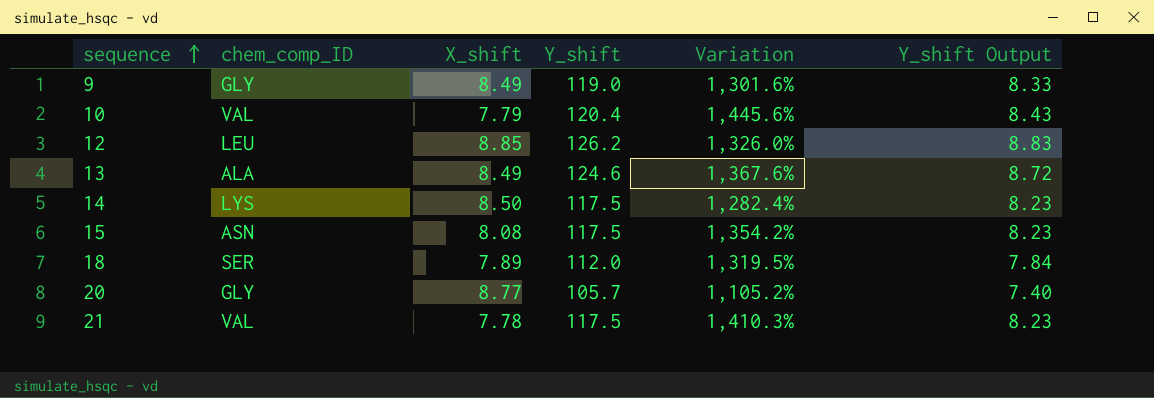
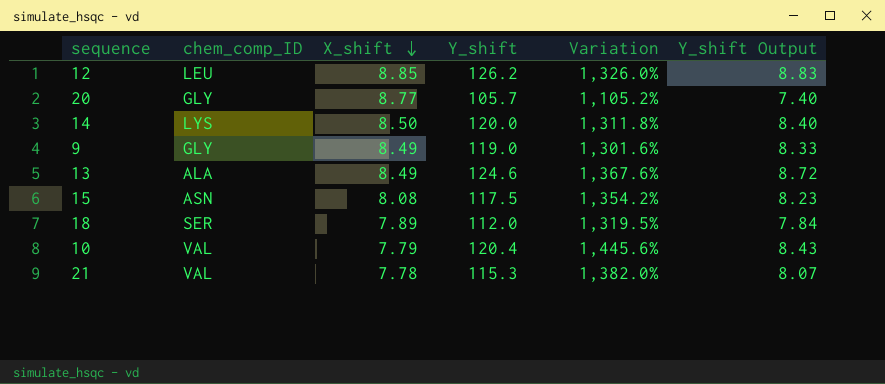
row order: sequence ascending -> X_shift descending
14 | Y_shift: 117.5 -> 120.0
14 | Variation: 1,282.4% -> 1,311.8%
14 | Y_shift Output: 8.23 -> 8.40
21 | Y_shift: 117.5 -> 115.3
21 | Variation: 1,410.3% -> 1,382.0%
21 | Y_shift Output: 8.23 -> 8.07

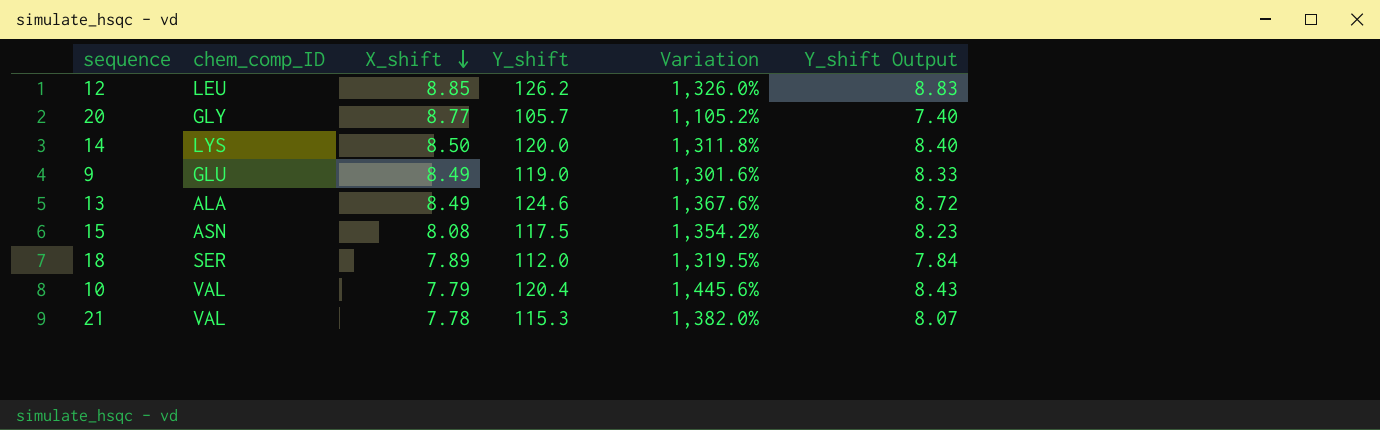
9 | chem_comp_ID: GLY -> GLU

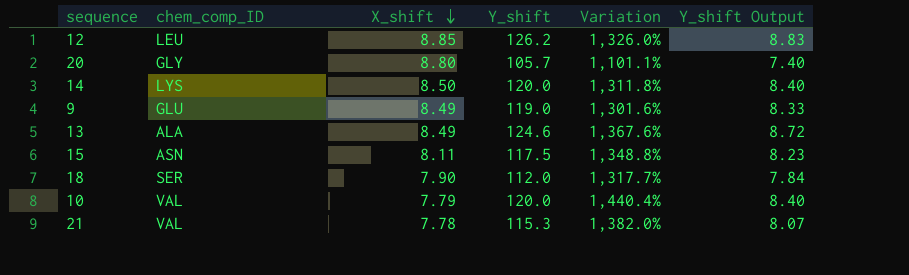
20 | X_shift: 8.77 -> 8.80
20 | Variation: 1,105.2% -> 1,101.1%
15 | X_shift: 8.08 -> 8.11
15 | Variation: 1,354.2% -> 1,348.8%
18 | X_shift: 7.89 -> 7.90
18 | Variation: 1,319.5% -> 1,317.7%
10 | Y_shift: 120.4 -> 120.0
10 | Variation: 1,445.6% -> 1,440.4%
10 | Y_shift Output: 8.43 -> 8.40

